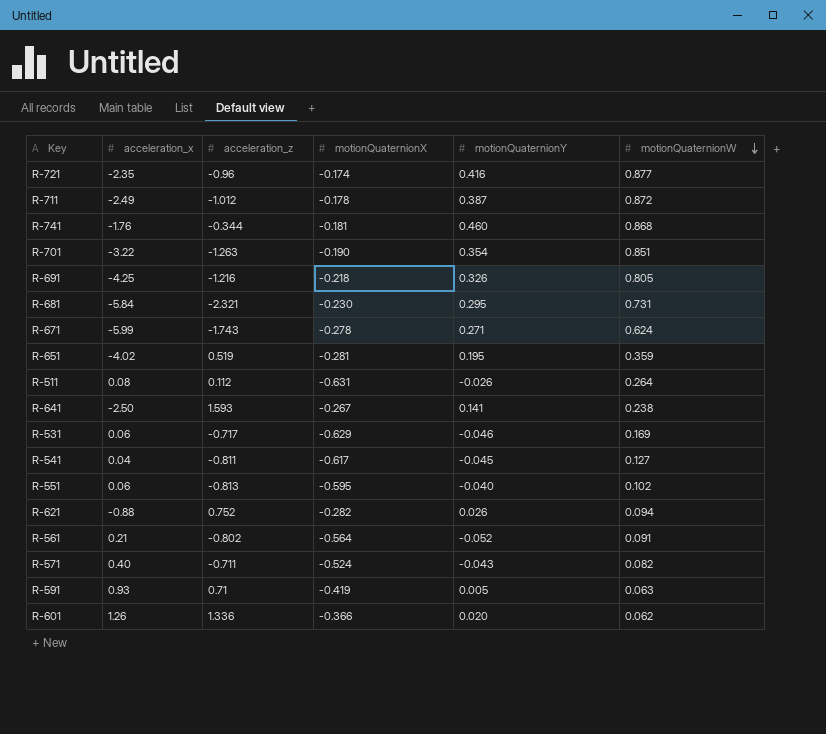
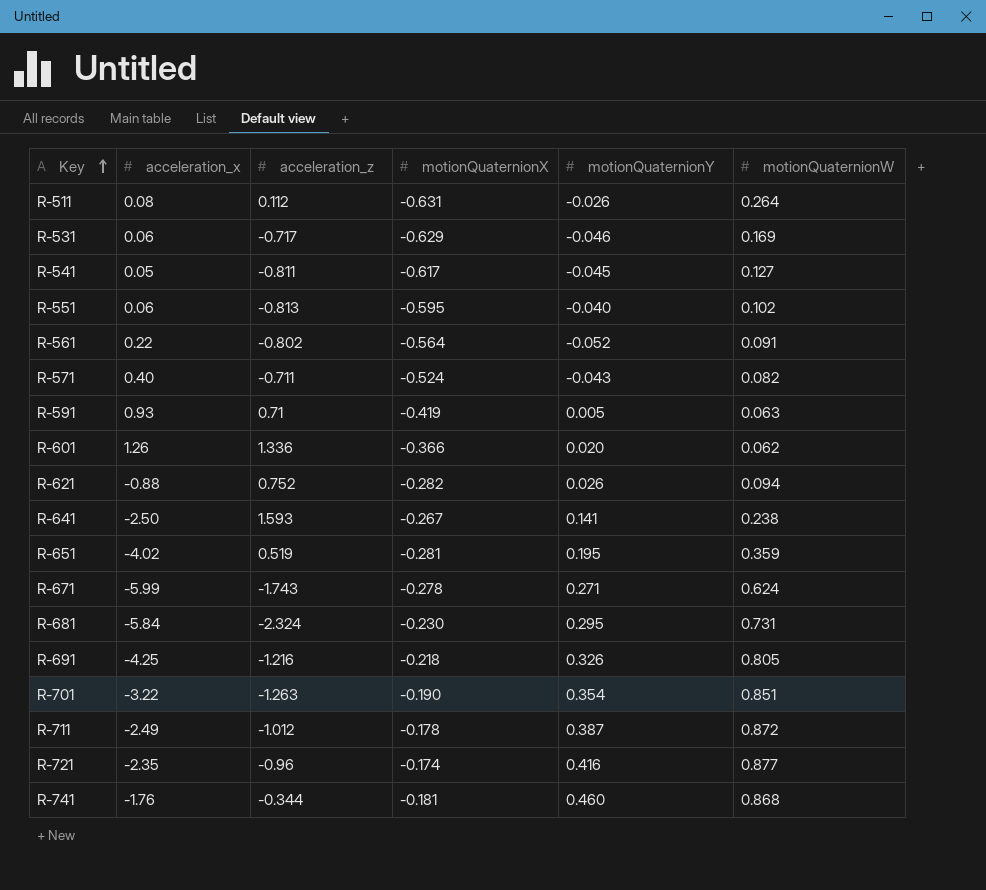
row order: motionQuaternionW descending -> Key ascending
R-541 | acceleration_x: 0.04 -> 0.05
R-561 | acceleration_x: 0.21 -> 0.22
R-681 | acceleration_z: -2.321 -> -2.324

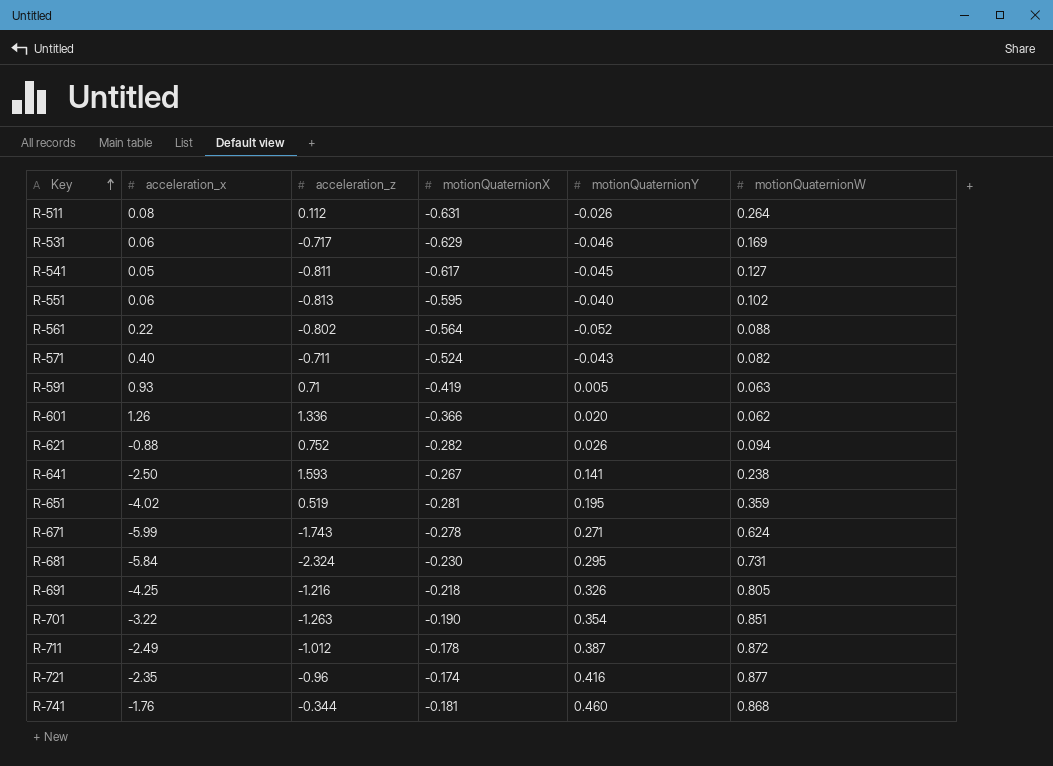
R-561 | motionQuaternionW: 0.091 -> 0.088

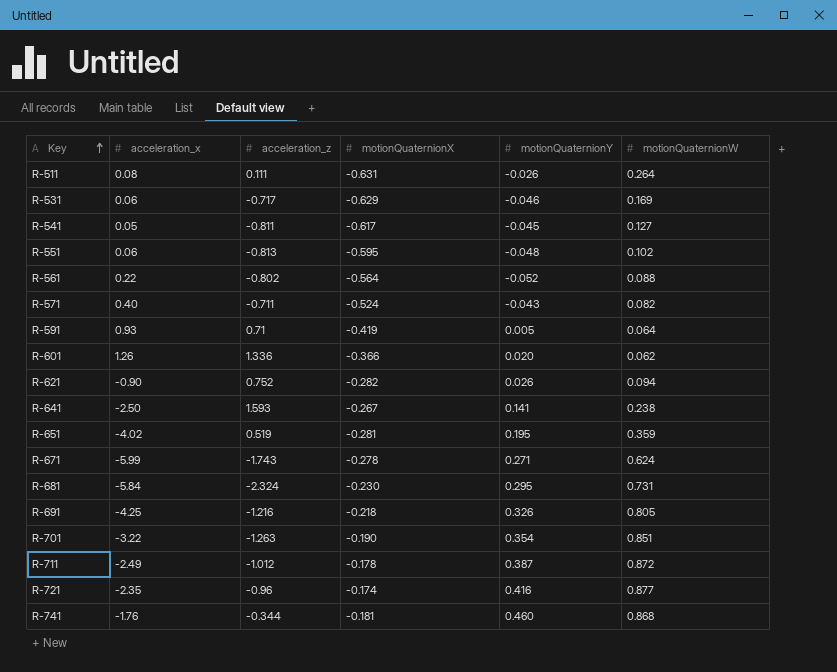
R-511 | acceleration_z: 0.112 -> 0.111
R-551 | motionQuaternionY: -0.040 -> -0.048
R-591 | motionQuaternionW: 0.063 -> 0.064
R-621 | acceleration_x: -0.88 -> -0.90

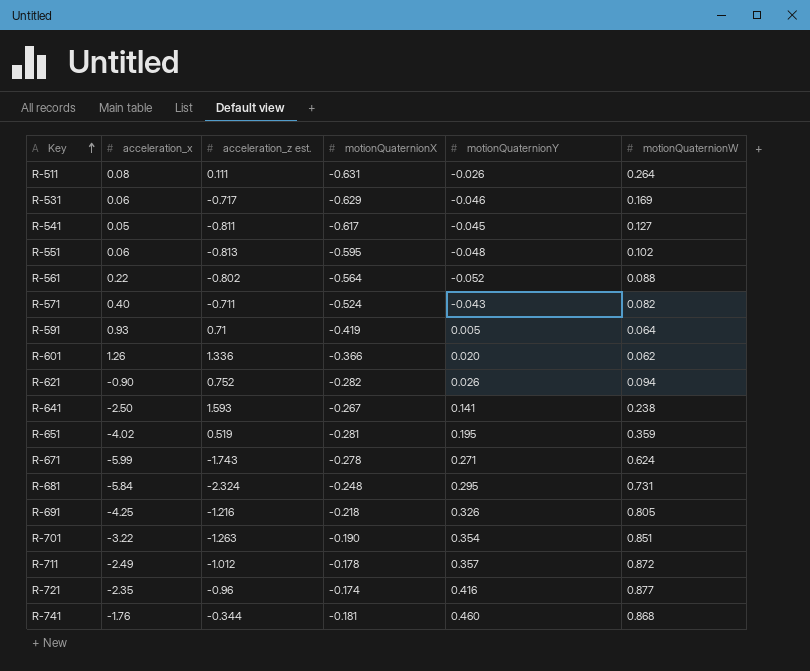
column name: acceleration_z -> acceleration_z est.
R-681 | motionQuaternionX: -0.230 -> -0.248
R-711 | motionQuaternionY: 0.387 -> 0.357

